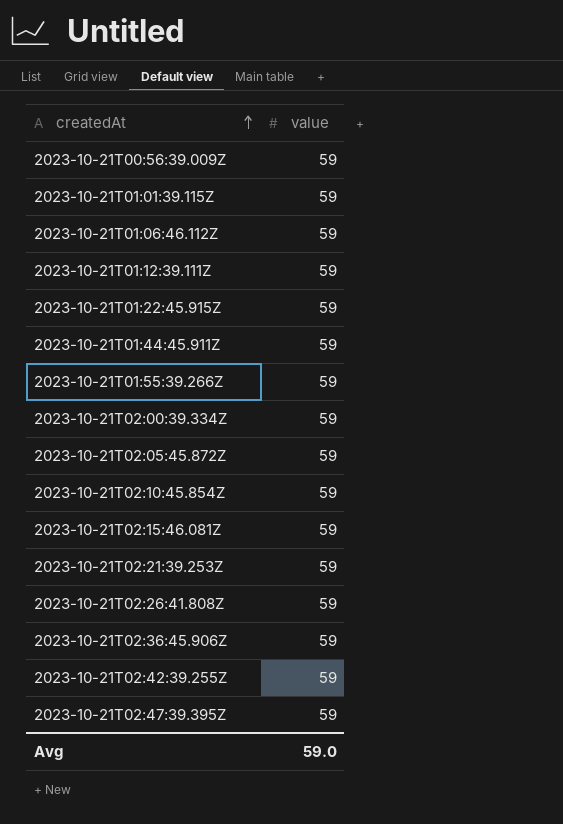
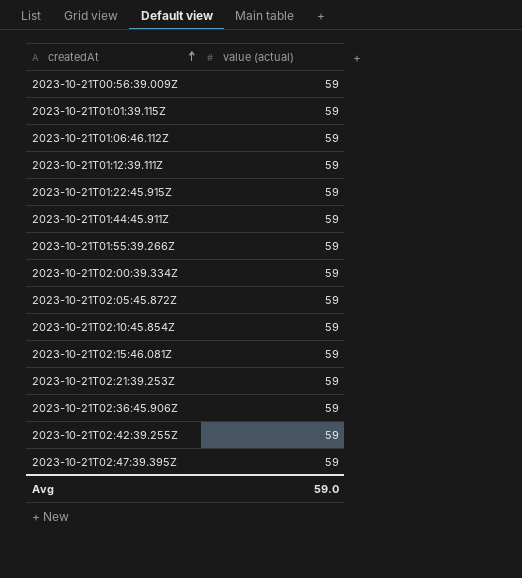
column name: value -> value (actual)
row 2023-10-21T02:26:41.808Z: 59 -> none

